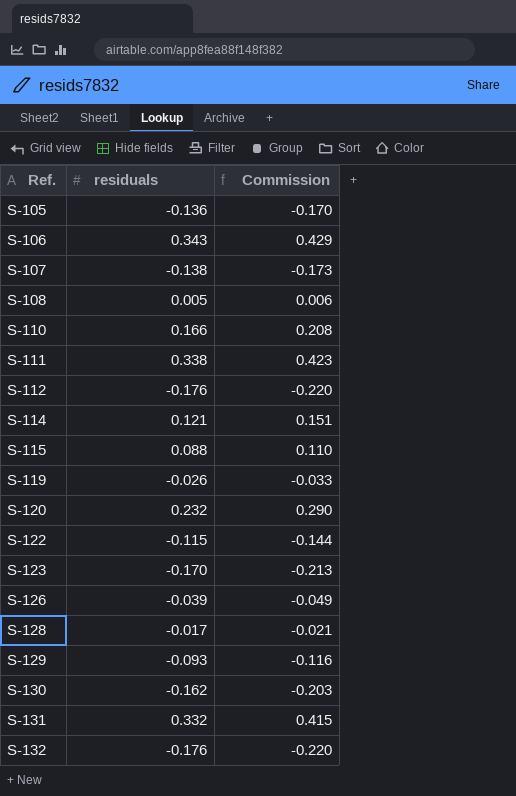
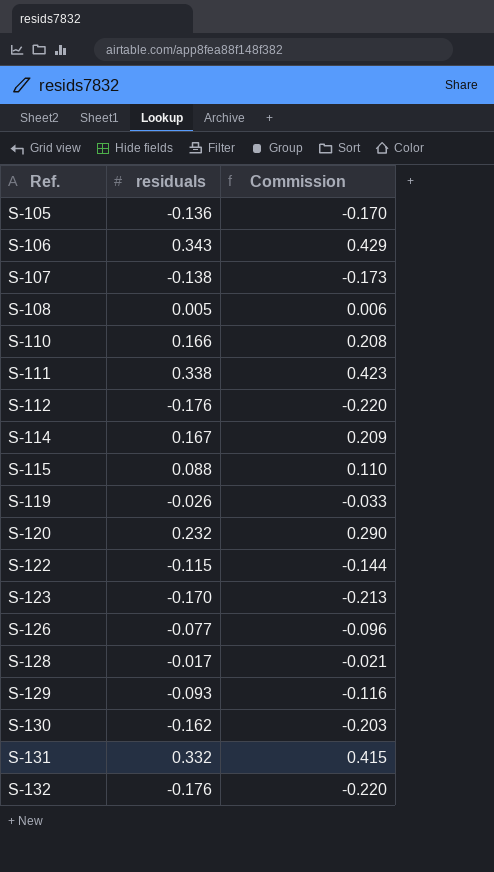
S-114 | residuals: 0.121 -> 0.167
S-114 | Commission: 0.151 -> 0.209
S-126 | residuals: -0.039 -> -0.077
S-126 | Commission: -0.049 -> -0.096

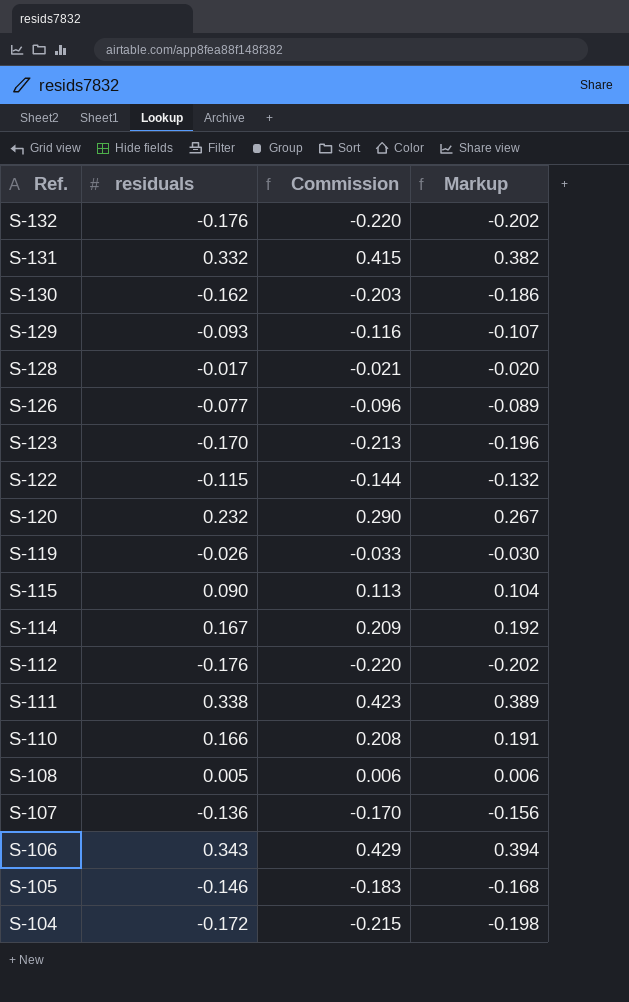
row order: Ref. ascending -> Ref. descending
column Markup | formula: none -> [residuals] * 1.15
S-115 | residuals: 0.088 -> 0.090
S-115 | Commission: 0.110 -> 0.113
S-107 | residuals: -0.138 -> -0.136
S-107 | Commission: -0.173 -> -0.170
S-105 | residuals: -0.136 -> -0.146
S-105 | Commission: -0.170 -> -0.183
row S-104: none -> -0.172 | -0.215 | -0.198

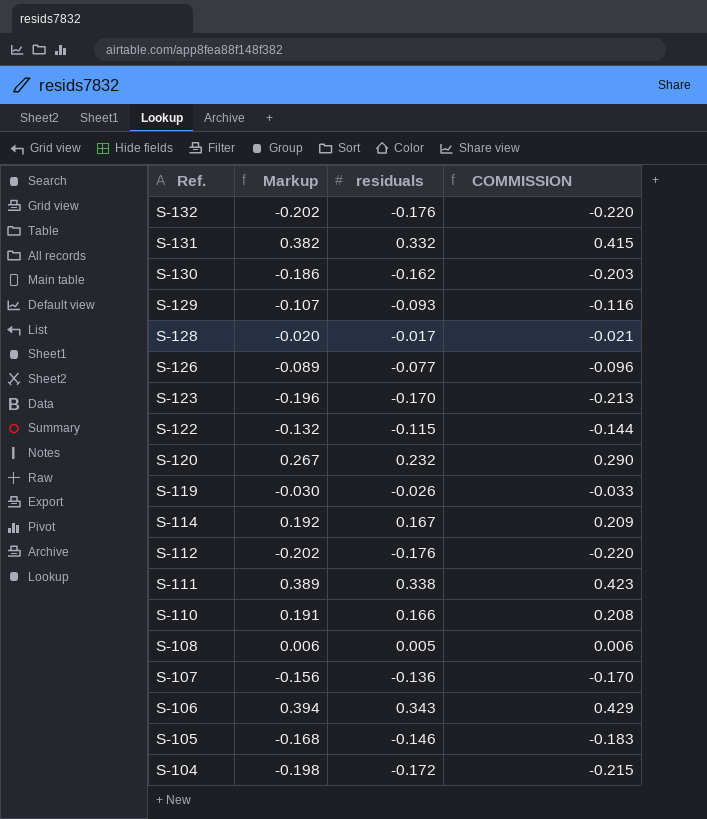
column Markup | position: 4 -> 2
column name: Commission -> COMMISSION
row S-115: 0.090 | 0.113 | 0.104 -> none

